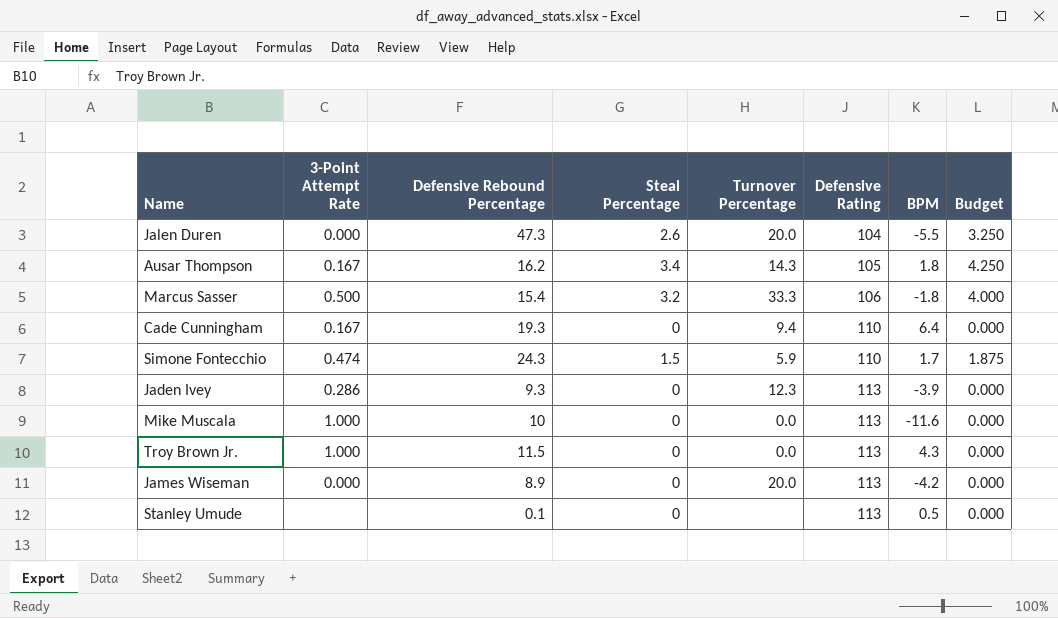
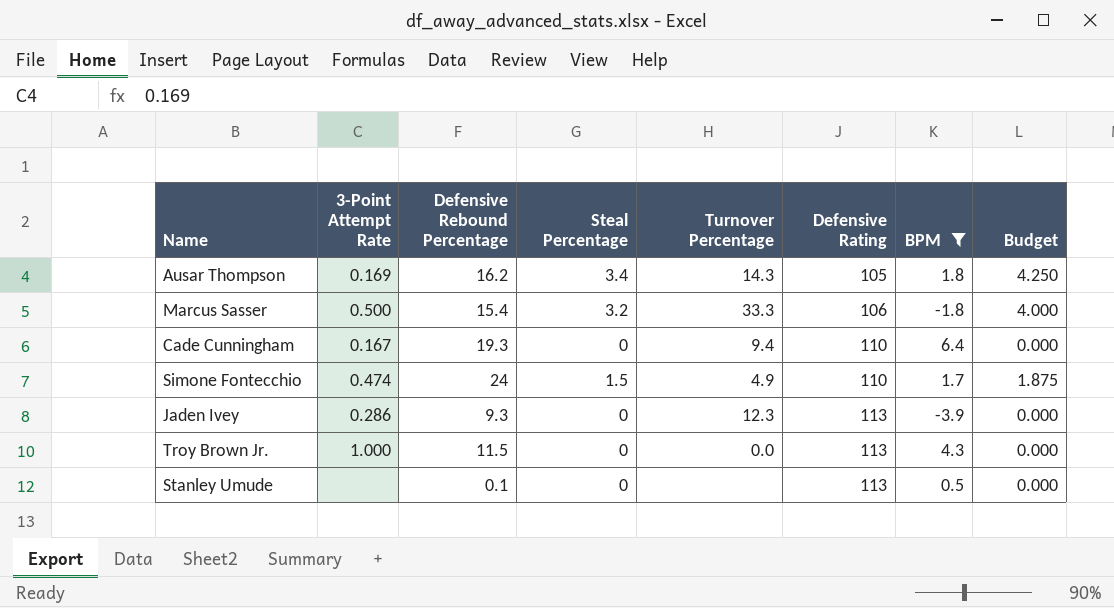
filter: none -> BPM >= -3.9
Ausar Thompson | 3-Point Attempt Rate: 0.167 -> 0.169
Simone Fontecchio | Defensive Rebound Percentage: 24.3 -> 24
Simone Fontecchio | Turnover Percentage: 5.9 -> 4.9

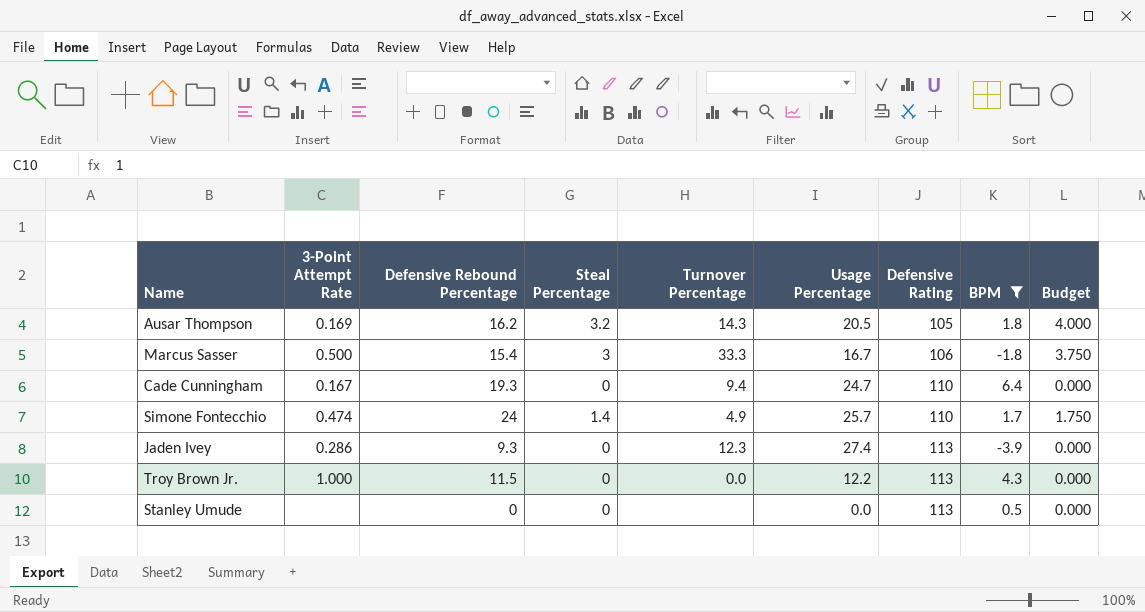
column Usage Percentage | position: none -> 6
Ausar Thompson | Steal Percentage: 3.4 -> 3.2
Ausar Thompson | Budget: 4.250 -> 4.000
Marcus Sasser | Steal Percentage: 3.2 -> 3
Marcus Sasser | Budget: 4.000 -> 3.750
Simone Fontecchio | Steal Percentage: 1.5 -> 1.4
Simone Fontecchio | Budget: 1.875 -> 1.750
Stanley Umude | Defensive Rebound Percentage: 0.1 -> 0

